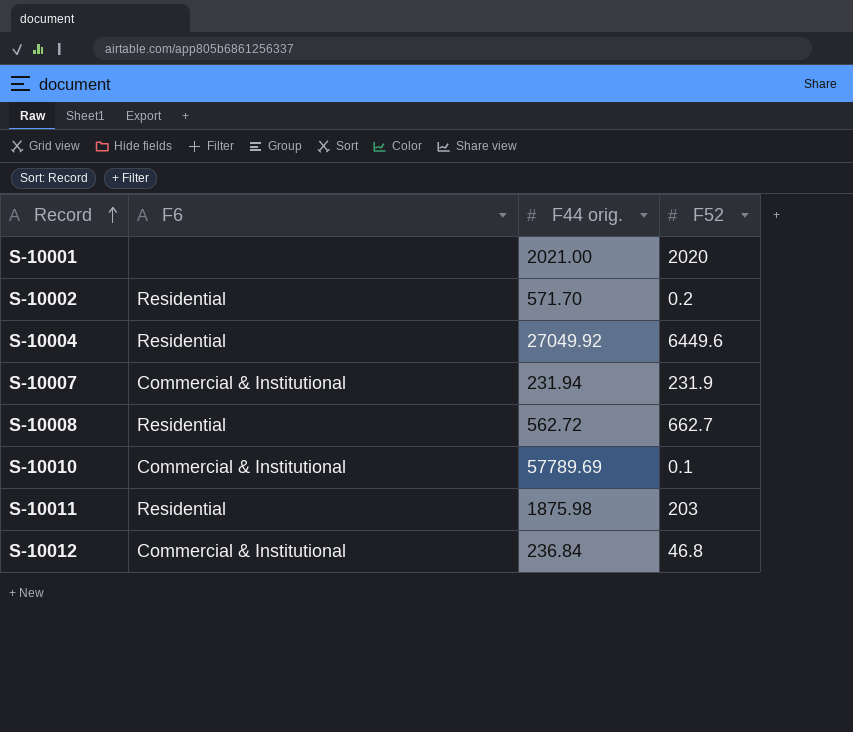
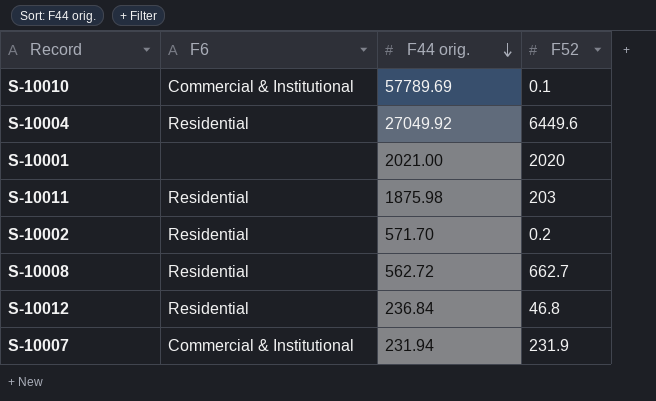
row order: Record ascending -> F44 orig. descending
S-10012 | F6: Commercial & Institutional -> Residential

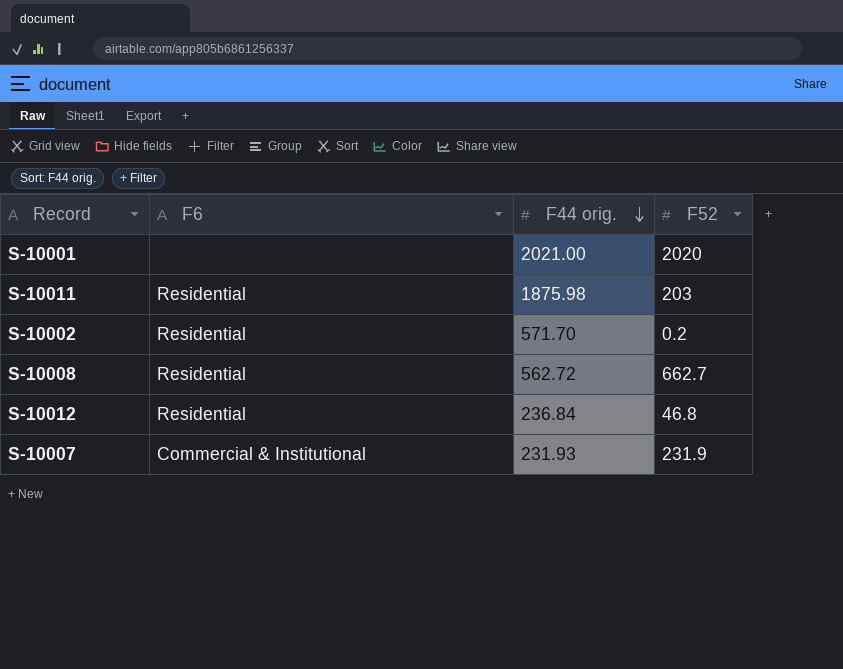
row S-10010: Commercial & Institutional | 57789.69 | 0.1 -> none
row S-10004: Residential | 27049.92 | 6449.6 -> none
S-10007 | F44 orig.: 231.94 -> 231.93

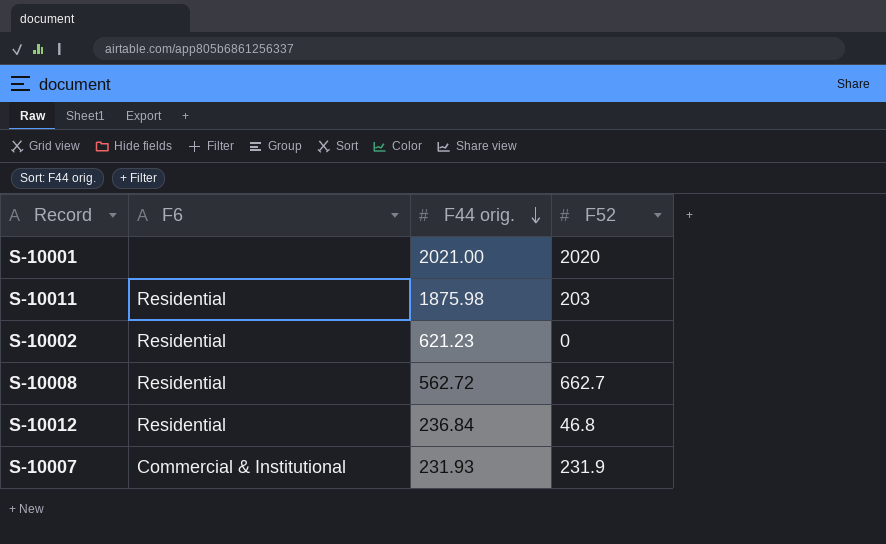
S-10002 | F44 orig.: 571.70 -> 621.23
S-10002 | F52: 0.2 -> 0

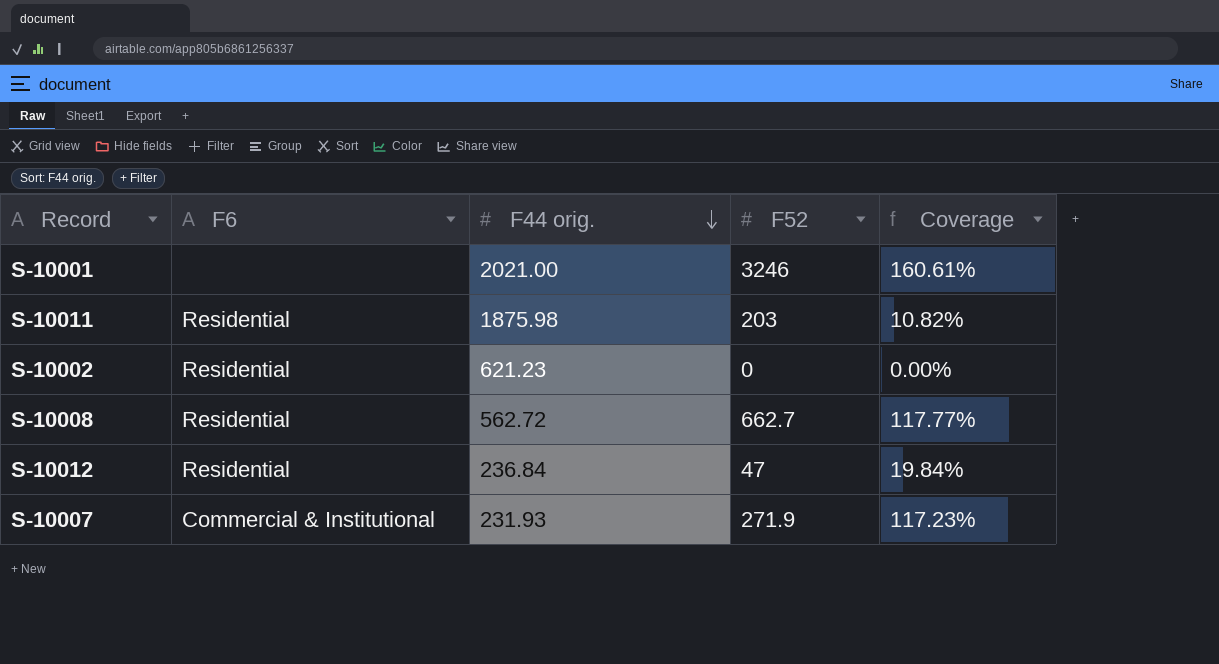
column Coverage | formula: none -> [F52] / [F44 orig.]
S-10001 | F52: 2020 -> 3246
S-10012 | F52: 46.8 -> 47
S-10007 | F52: 231.9 -> 271.9

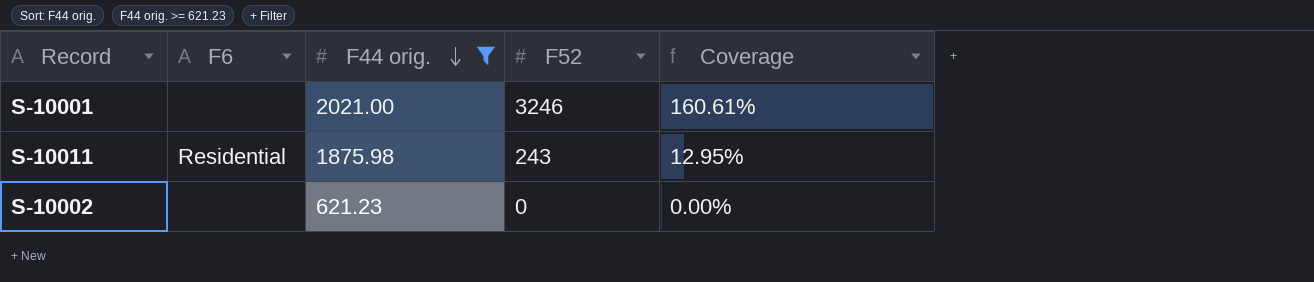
filter: none -> F44 orig. >= 621.23
S-10011 | F52: 203 -> 243
S-10011 | Coverage: 10.82% -> 12.95%
S-10002 | F6: Residential -> none

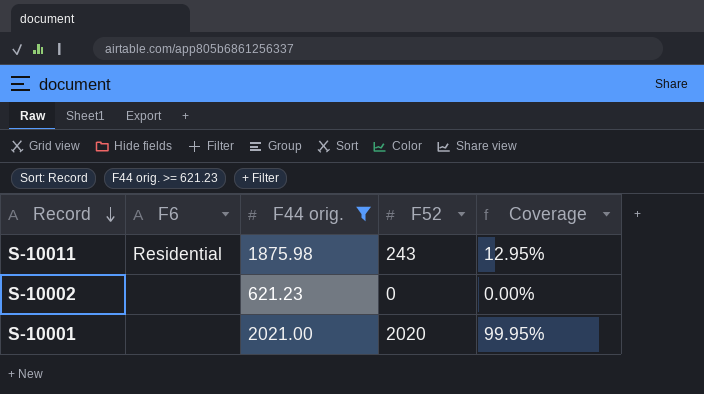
row order: F44 orig. descending -> Record descending
S-10001 | F52: 3246 -> 2020
S-10001 | Coverage: 160.61% -> 99.95%

